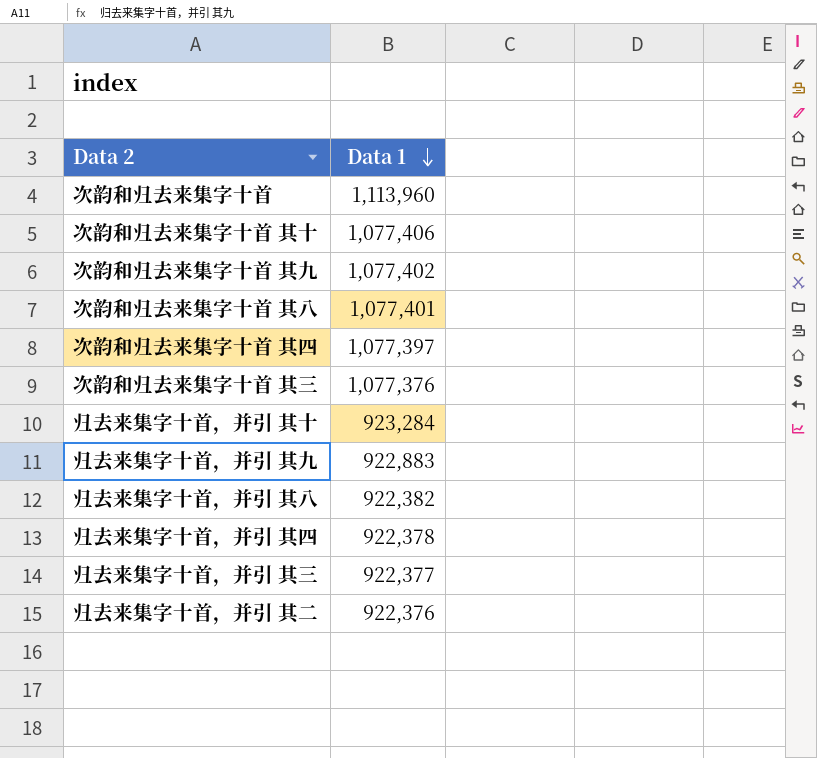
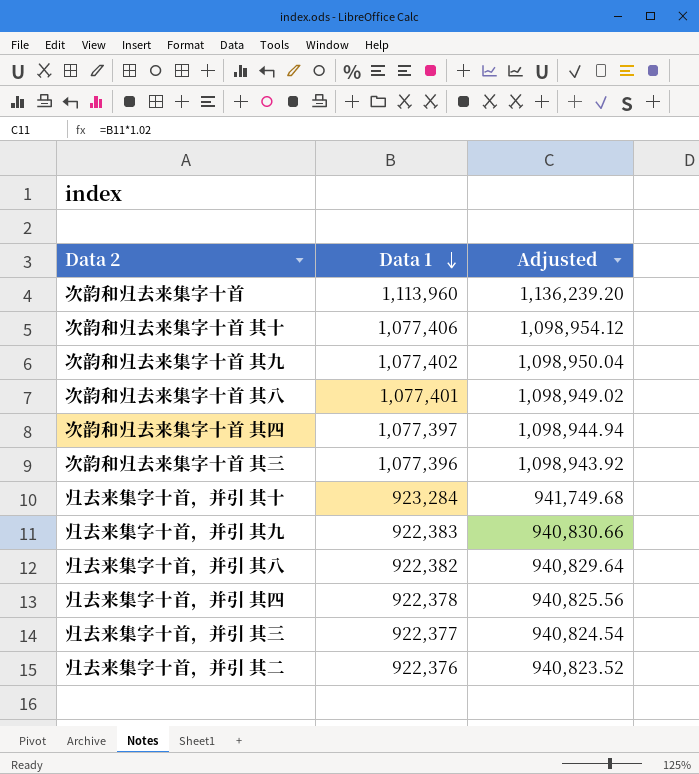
column Adjusted | formula: none -> [Data 1] * 1.02
次韵和归去来集字十首 其三 | Data 1: 1,077,376 -> 1,077,396
归去来集字十首，并引 其九 | Data 1: 922,883 -> 922,383

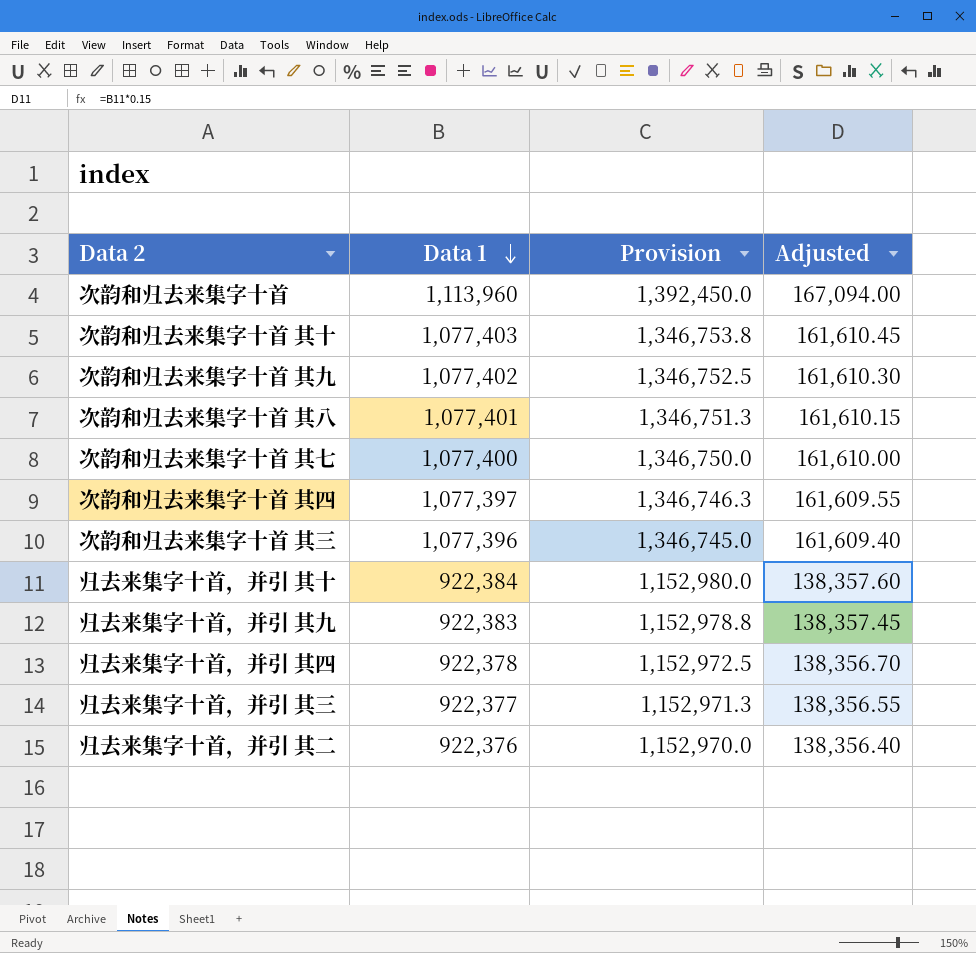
column Provision | formula: none -> [Data 1] * 1.25
column Adjusted | formula: [Data 1] * 1.02 -> [Data 1] * 0.15
row 归去来集字十首，并引 其八: 922,382 | 940,829.64 -> none
次韵和归去来集字十首 其十 | Data 1: 1,077,406 -> 1,077,403
row 次韵和归去来集字十首 其七: none -> 1,077,400 | 1,346,750.0 | 161,610.00
归去来集字十首，并引 其十 | Data 1: 923,284 -> 922,384

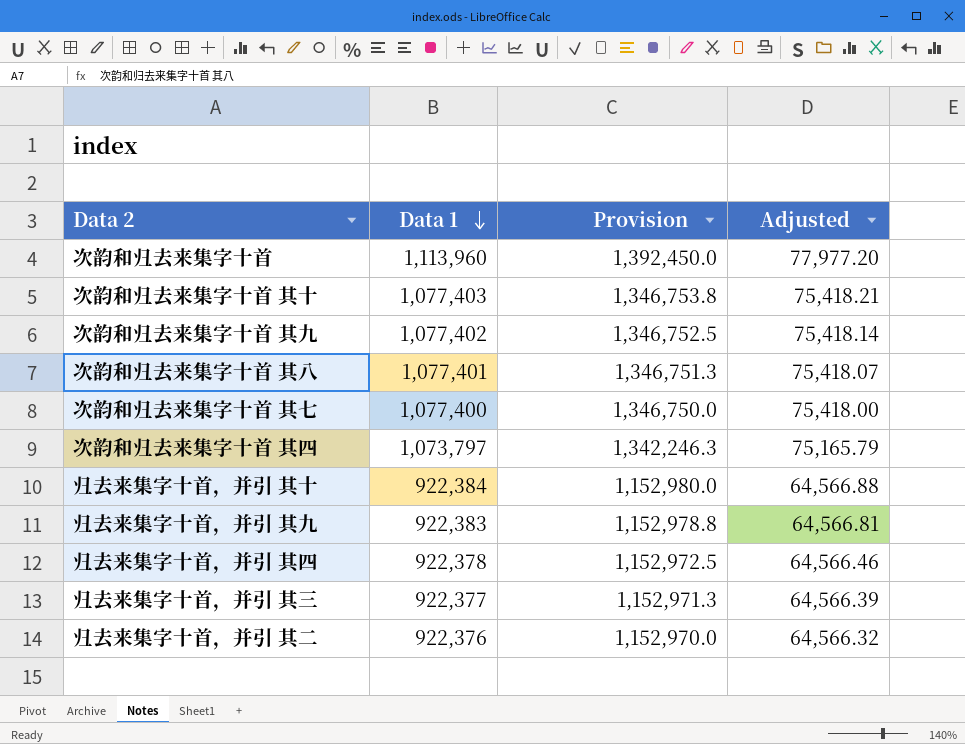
column Adjusted | formula: [Data 1] * 0.15 -> [Data 1] * 0.07
row 次韵和归去来集字十首 其三: 1,077,396 | 1,346,745.0 | 161,609.40 -> none
次韵和归去来集字十首 其四 | Data 1: 1,077,397 -> 1,073,797
次韵和归去来集字十首 其四 | Provision: 1,346,746.3 -> 1,342,246.3

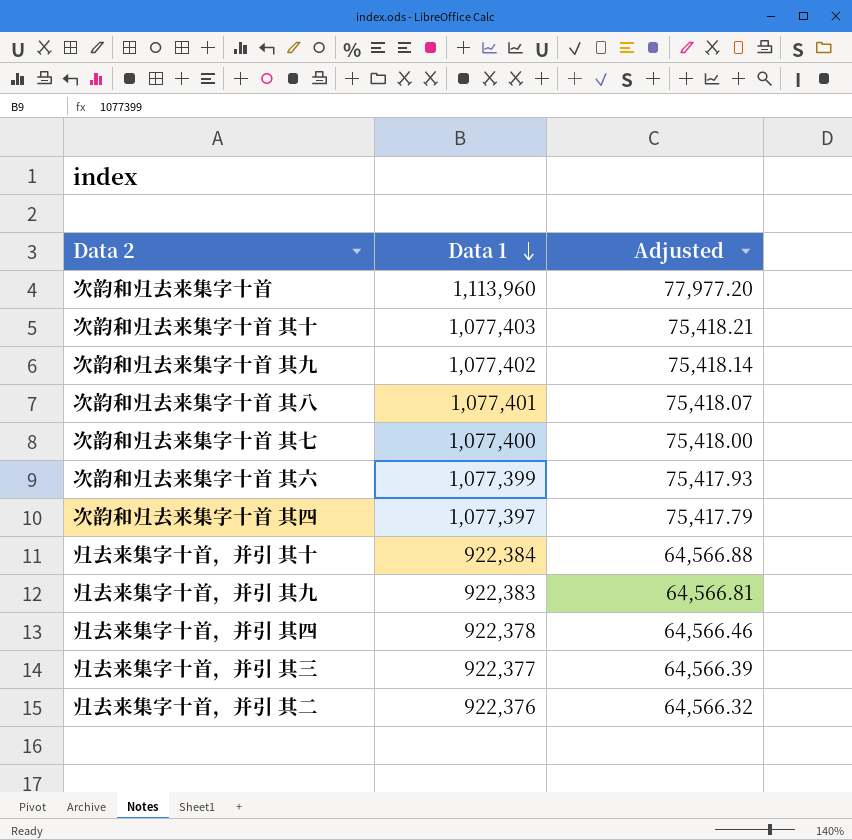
column Provision | formula: [Data 1] * 1.25 -> none
row 次韵和归去来集字十首 其六: none -> 1,077,399 | 75,417.93
次韵和归去来集字十首 其四 | Data 1: 1,073,797 -> 1,077,397
次韵和归去来集字十首 其四 | Adjusted: 75,165.79 -> 75,417.79

